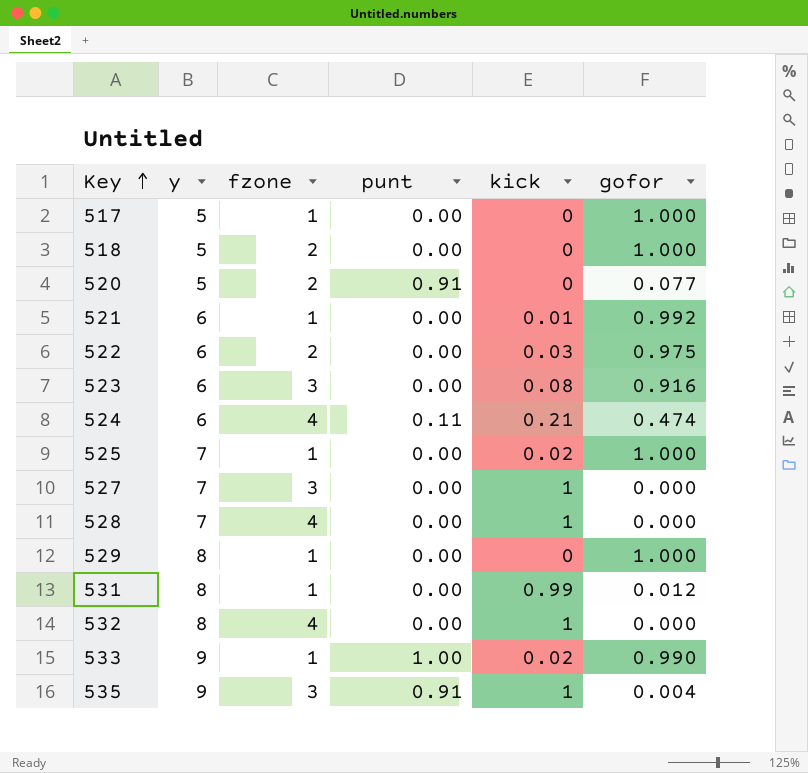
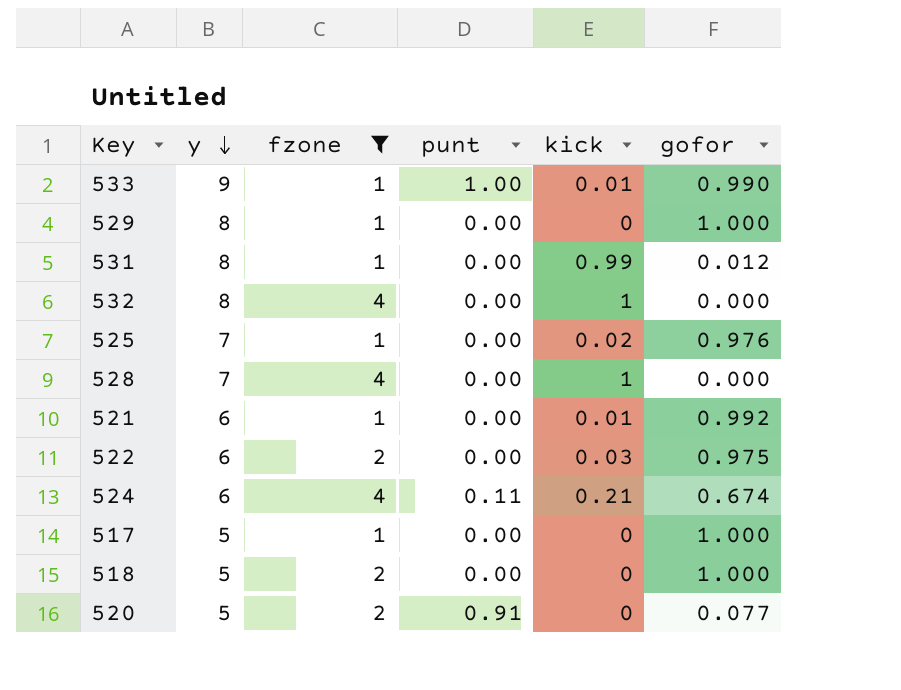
filter: none -> fzone != 3
row order: Key ascending -> y descending
533 | kick: 0.02 -> 0.01
525 | gofor: 1.000 -> 0.976
524 | gofor: 0.474 -> 0.674

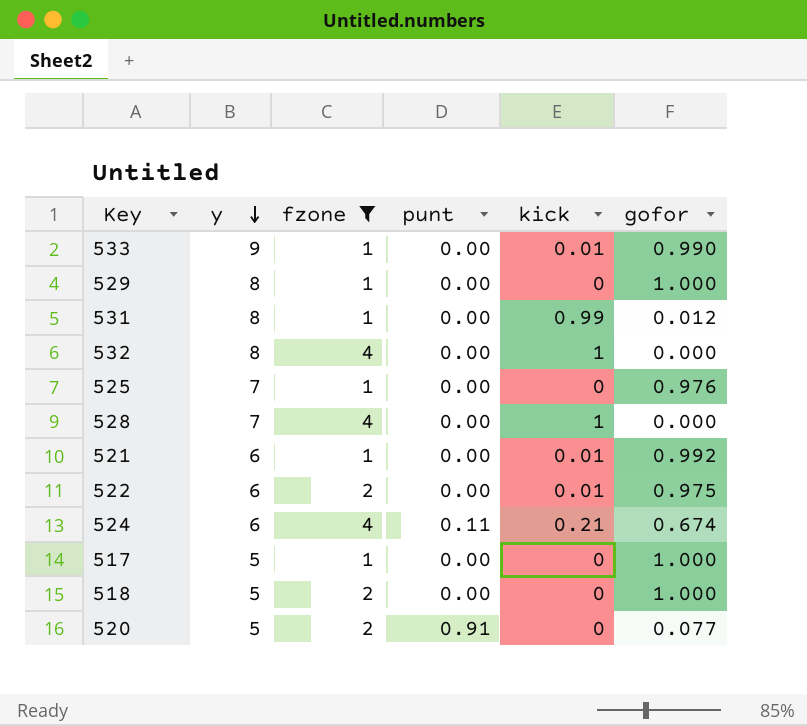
533 | punt: 1.00 -> 0.00
525 | kick: 0.02 -> 0
522 | kick: 0.03 -> 0.01

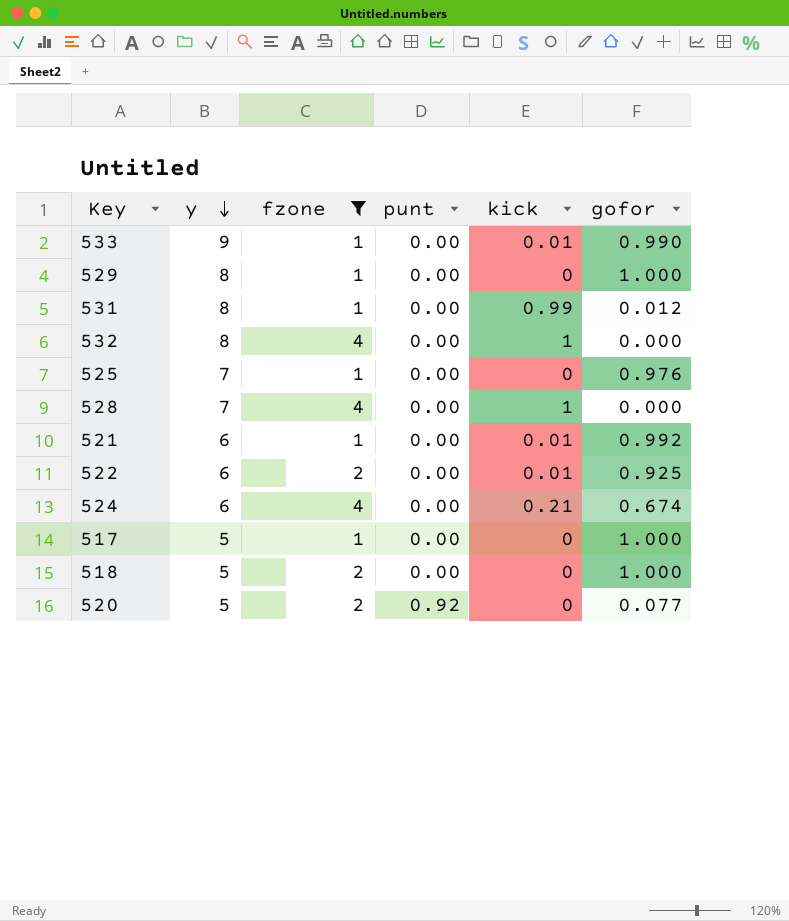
522 | gofor: 0.975 -> 0.925
524 | punt: 0.11 -> 0.00
520 | punt: 0.91 -> 0.92

